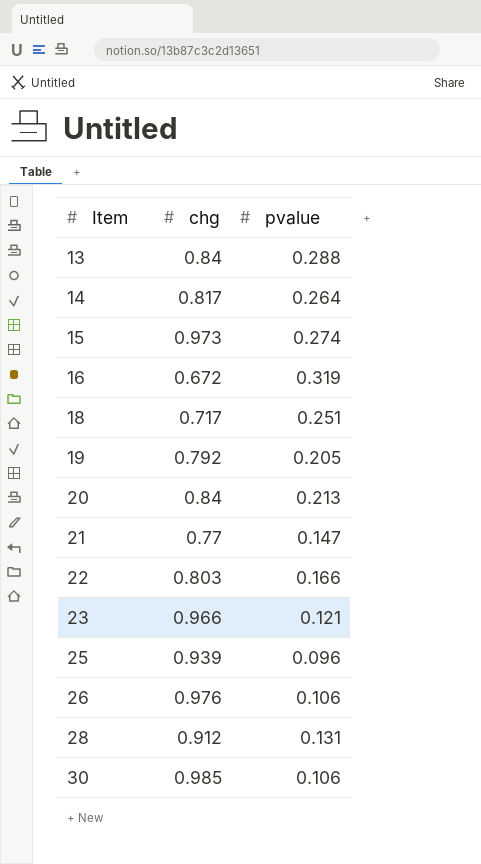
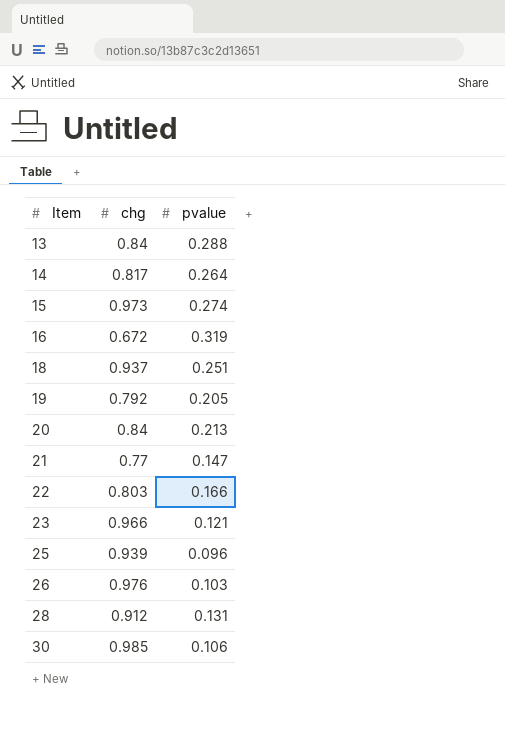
18 | chg: 0.717 -> 0.937
26 | pvalue: 0.106 -> 0.103

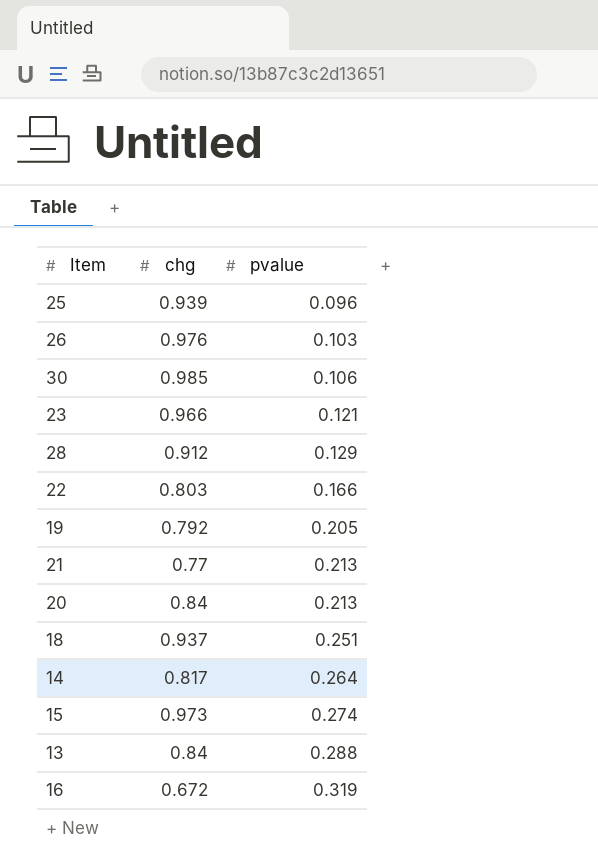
row order: Item ascending -> pvalue ascending
28 | pvalue: 0.131 -> 0.129
21 | pvalue: 0.147 -> 0.213

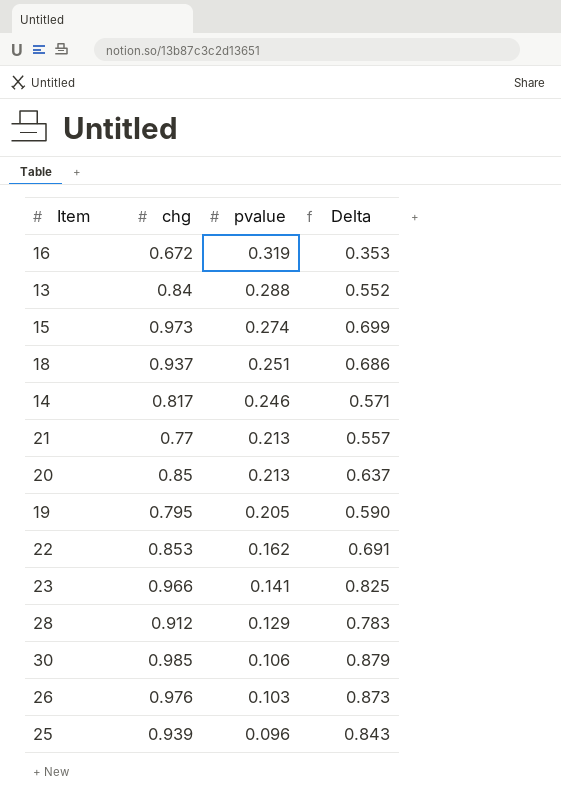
row order: pvalue ascending -> pvalue descending
column Delta | formula: none -> [chg] - [pvalue]
14 | pvalue: 0.264 -> 0.246
20 | chg: 0.84 -> 0.85
19 | chg: 0.792 -> 0.795
22 | chg: 0.803 -> 0.853
22 | pvalue: 0.166 -> 0.162
23 | pvalue: 0.121 -> 0.141

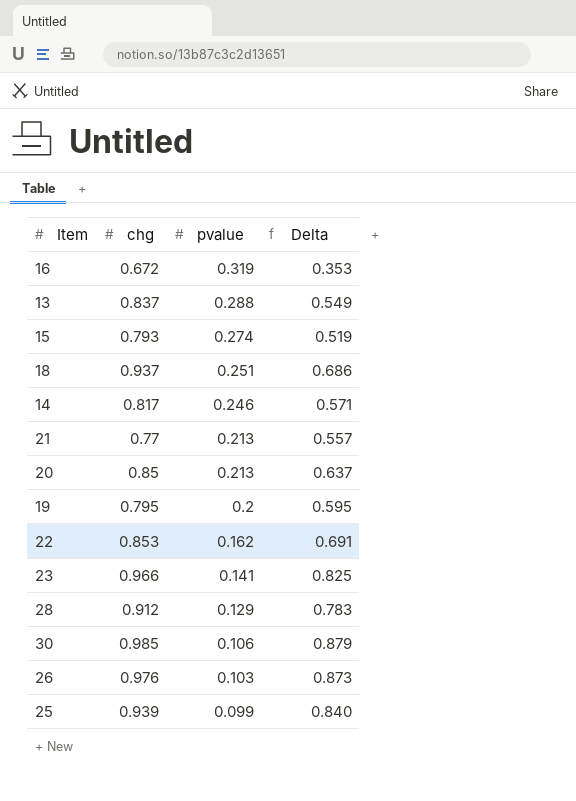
13 | chg: 0.84 -> 0.837
13 | Delta: 0.552 -> 0.549
15 | chg: 0.973 -> 0.793
15 | Delta: 0.699 -> 0.519
19 | pvalue: 0.205 -> 0.2
19 | Delta: 0.590 -> 0.595
25 | pvalue: 0.096 -> 0.099
25 | Delta: 0.843 -> 0.840

